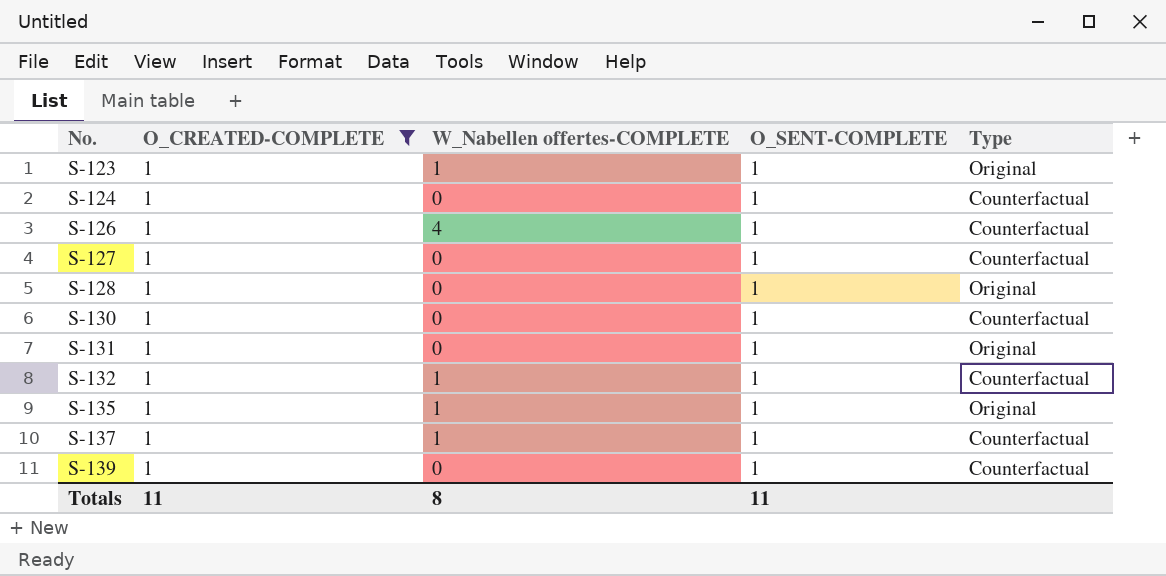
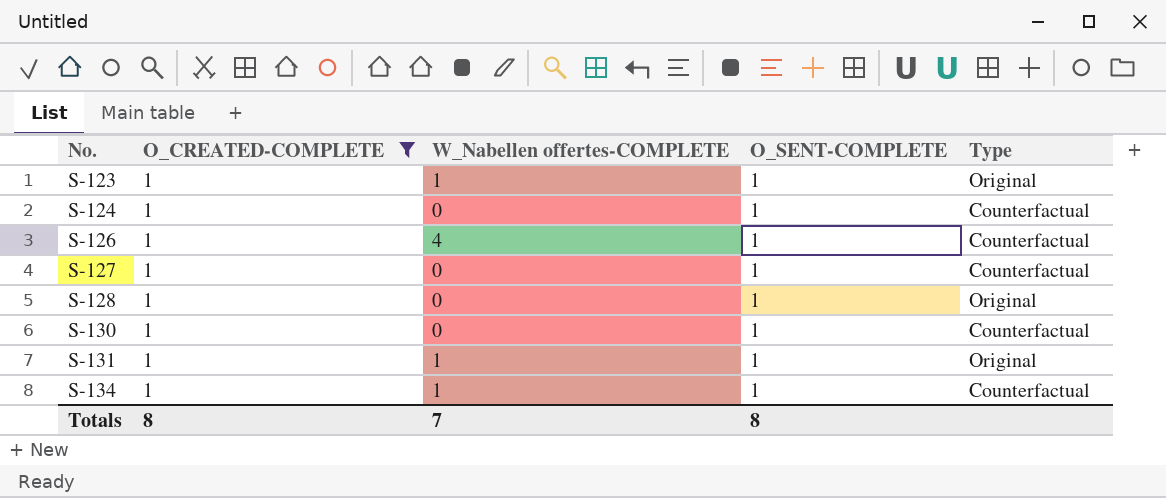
row S-132: 1 | 1 | 1 | Counterfactual -> none
row S-135: 1 | 1 | 1 | Original -> none
row S-137: 1 | 1 | 1 | Counterfactual -> none
row S-139: 1 | 0 | 1 | Counterfactual -> none
S-131 | W_Nabellen offertes-COMPLETE: 0 -> 1
row S-134: none -> 1 | 1 | 1 | Counterfactual
Totals | O_CREATED-COMPLETE: 11 -> 8
Totals | W_Nabellen offertes-COMPLETE: 8 -> 7
Totals | O_SENT-COMPLETE: 11 -> 8

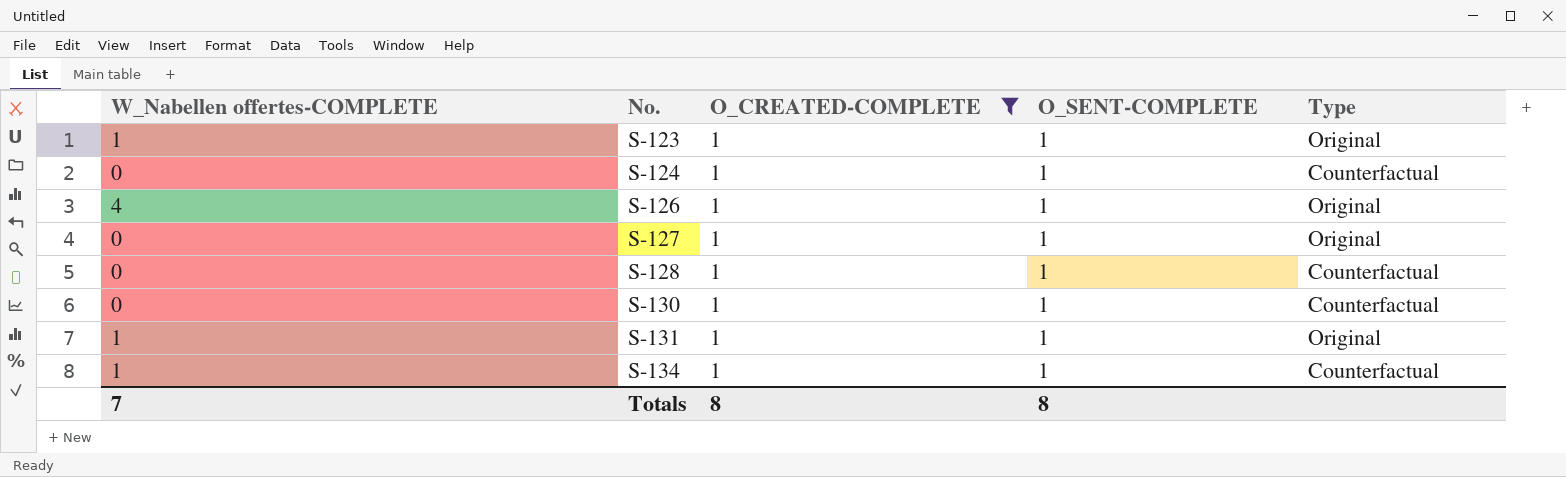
column W_Nabellen offertes-COMPLETE | position: 3 -> 1
S-126 | Type: Counterfactual -> Original
S-127 | Type: Counterfactual -> Original
S-128 | Type: Original -> Counterfactual

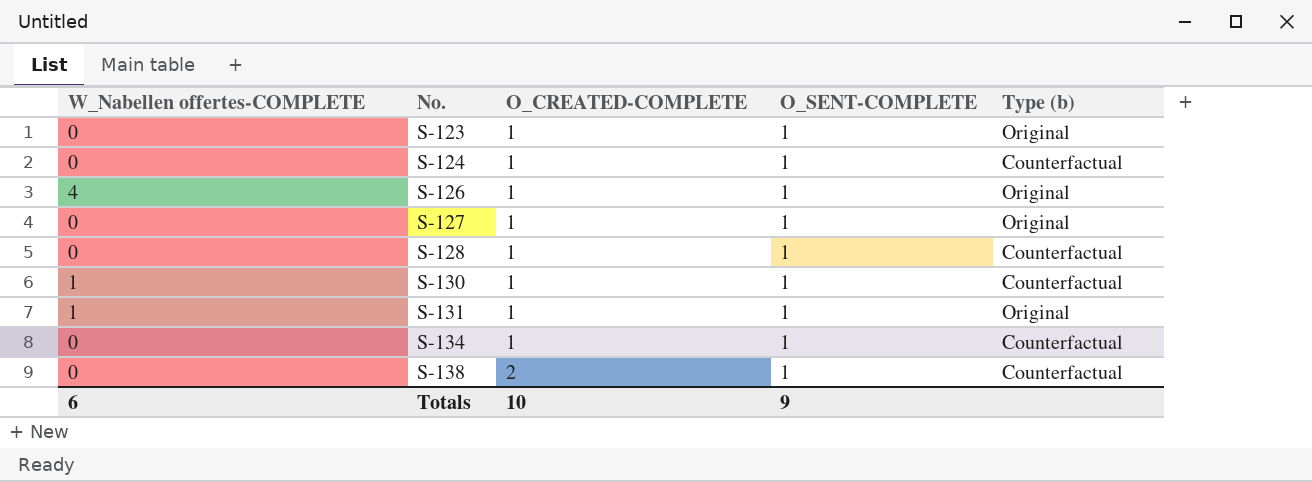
filter: O_CREATED-COMPLETE = 1 -> none
column name: Type -> Type (b)
S-123 | W_Nabellen offertes-COMPLETE: 1 -> 0
S-130 | W_Nabellen offertes-COMPLETE: 0 -> 1
S-134 | W_Nabellen offertes-COMPLETE: 1 -> 0
Totals | W_Nabellen offertes-COMPLETE: 7 -> 6
Totals | O_CREATED-COMPLETE: 8 -> 10
Totals | O_SENT-COMPLETE: 8 -> 9

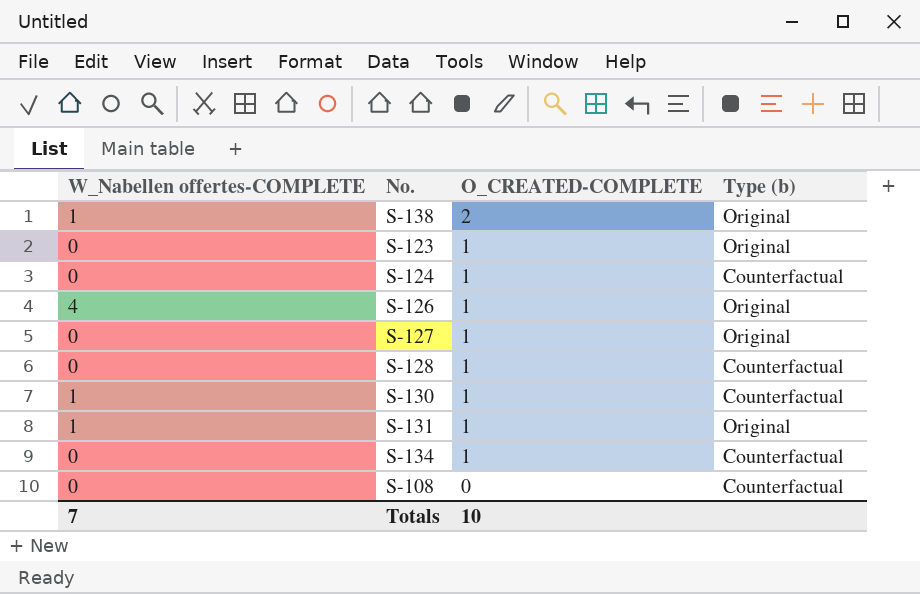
row order: No. ascending -> O_CREATED-COMPLETE descending
column O_SENT-COMPLETE | position: 4 -> none
S-138 | W_Nabellen offertes-COMPLETE: 0 -> 1
S-138 | Type (b): Counterfactual -> Original
row S-108: none -> 0 | 0 | Counterfactual
Totals | W_Nabellen offertes-COMPLETE: 6 -> 7

